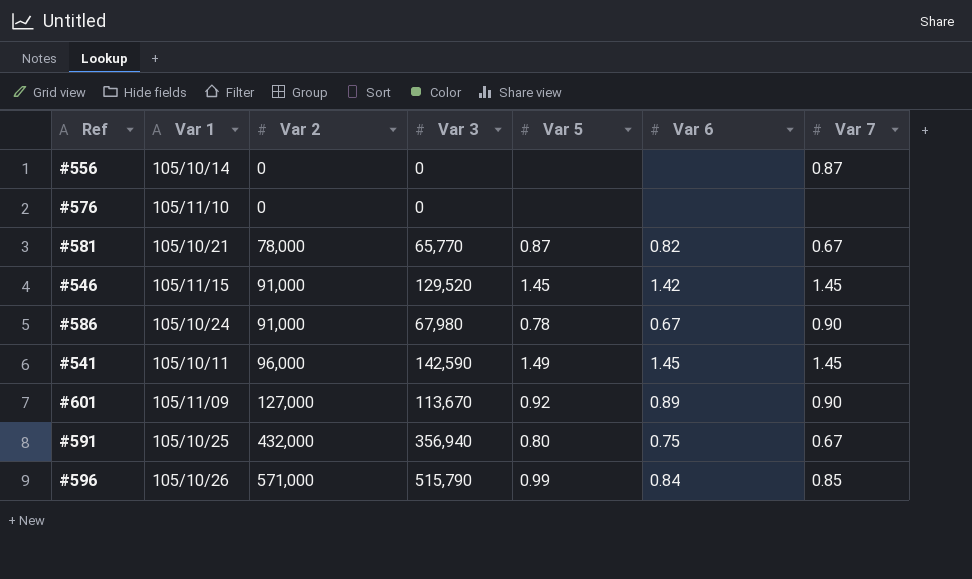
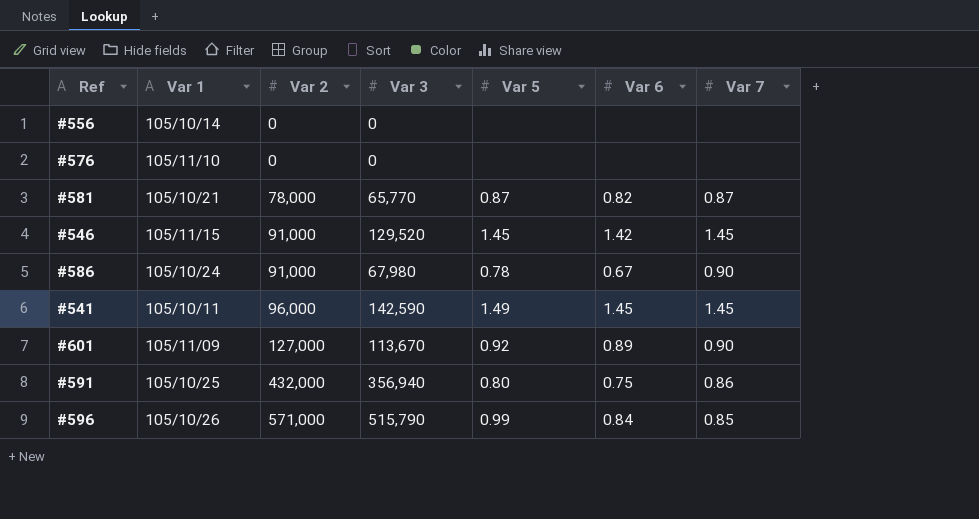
#556 | Var 7: 0.87 -> none
#581 | Var 7: 0.67 -> 0.87
#591 | Var 7: 0.67 -> 0.86

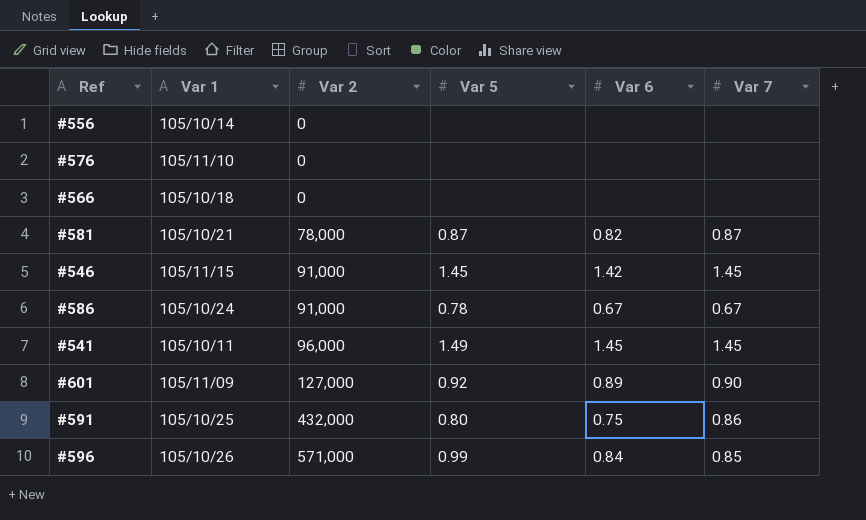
column Var 3 | position: 4 -> none
row #566: none -> 105/10/18 | 0 | none | none | none
#586 | Var 7: 0.90 -> 0.67

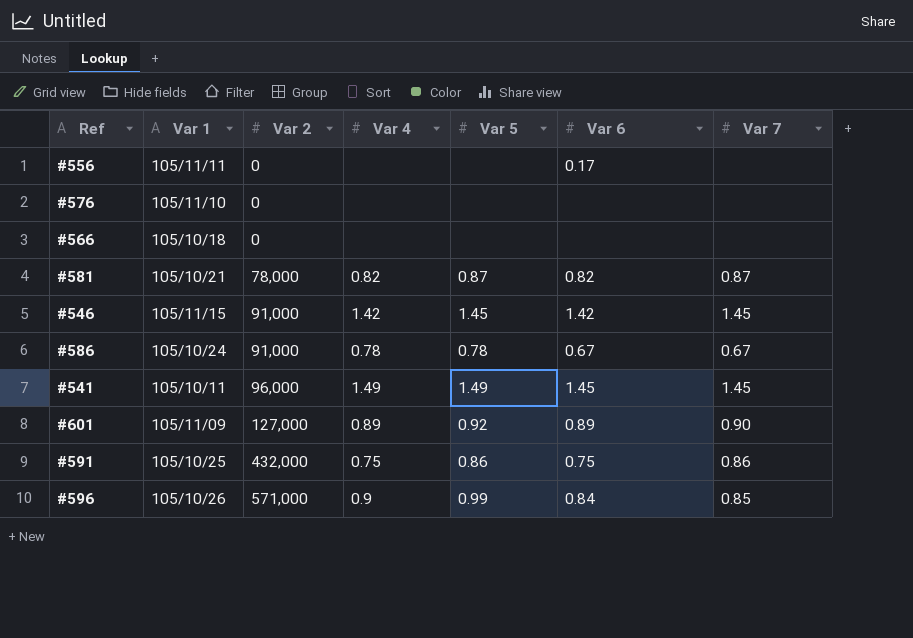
column Var 4 | position: none -> 4
#556 | Var 1: 105/10/14 -> 105/11/11
#556 | Var 6: none -> 0.17
#591 | Var 5: 0.80 -> 0.86

